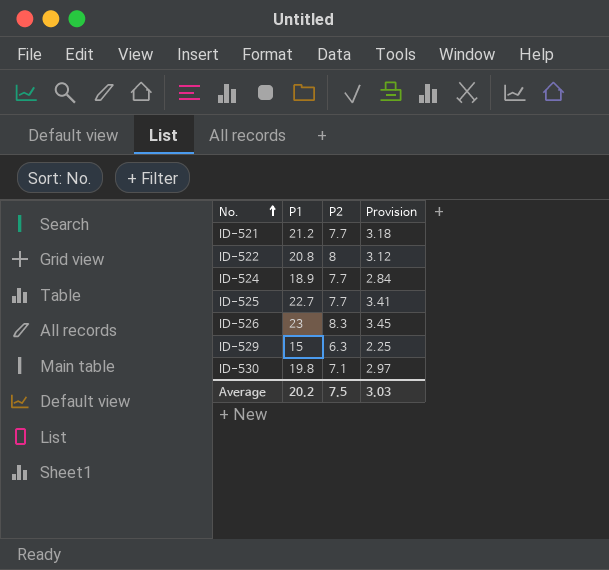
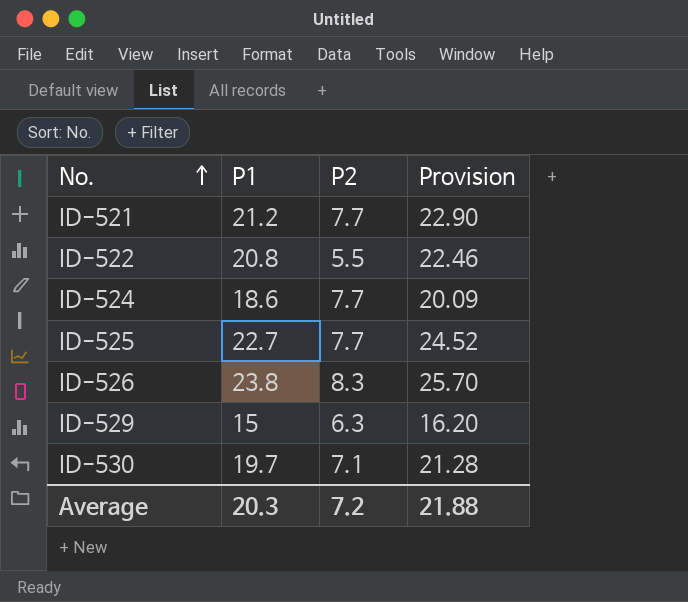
column Provision | formula: [P1] * 0.15 -> [P1] * 1.08
ID-522 | P2: 8 -> 5.5
ID-524 | P1: 18.9 -> 18.6
ID-526 | P1: 23 -> 23.8
ID-530 | P1: 19.8 -> 19.7
Average | P1: 20.2 -> 20.3
Average | P2: 7.5 -> 7.2
Average | Provision: 3.03 -> 21.88

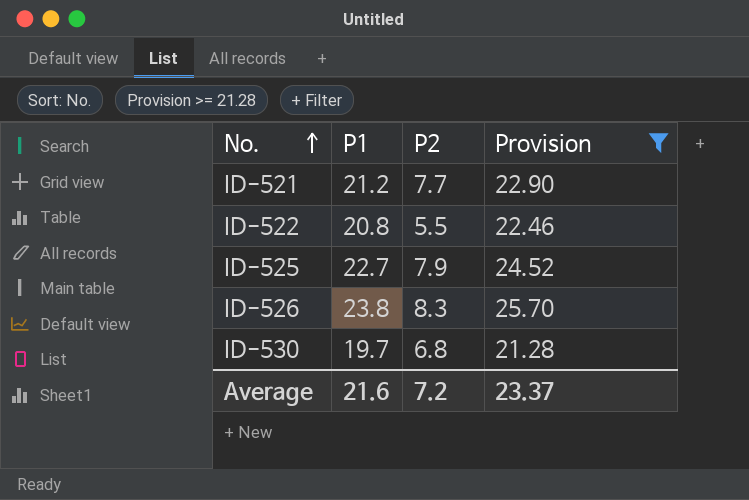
filter: none -> Provision >= 21.28
ID-525 | P2: 7.7 -> 7.9
ID-530 | P2: 7.1 -> 6.8
Average | P1: 20.3 -> 21.6
Average | Provision: 21.88 -> 23.37

